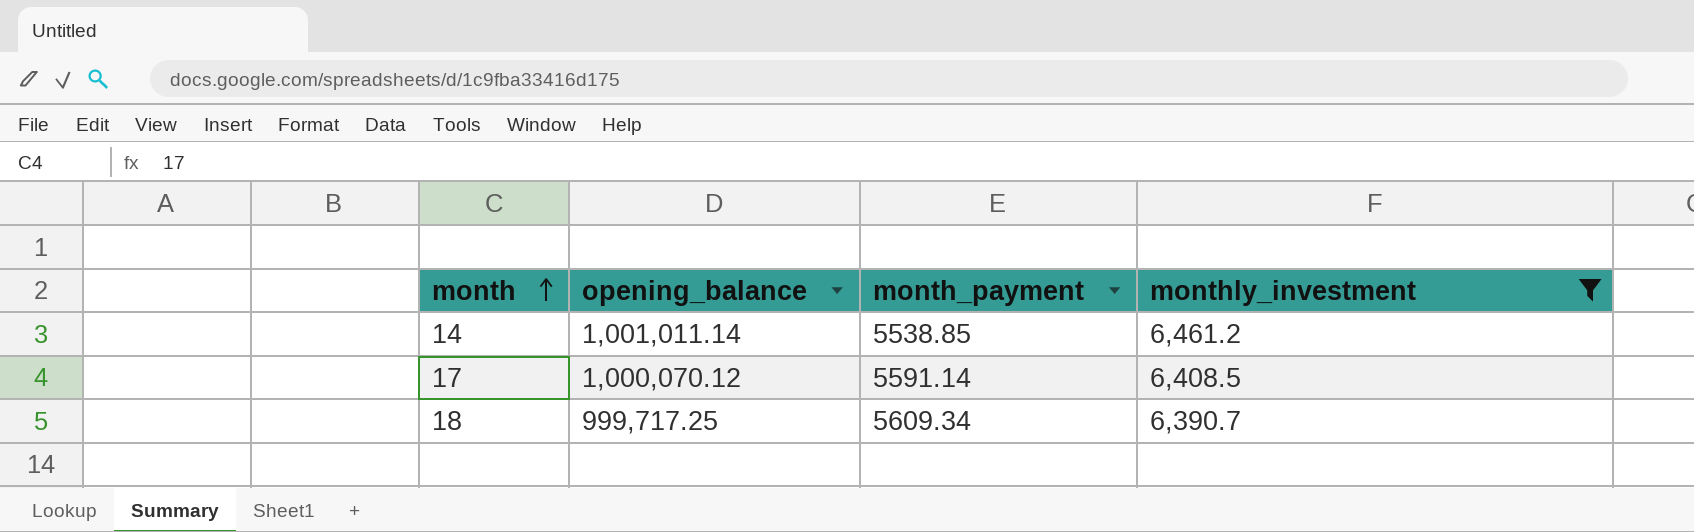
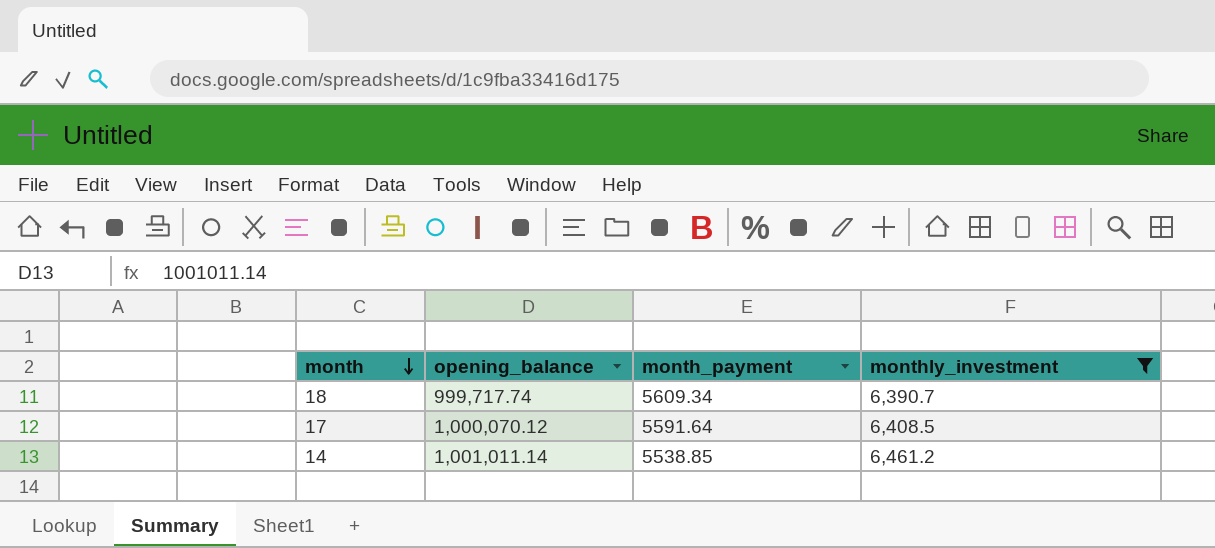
row order: month ascending -> month descending
18 | opening_balance: 999,717.25 -> 999,717.74
17 | month_payment: 5591.14 -> 5591.64

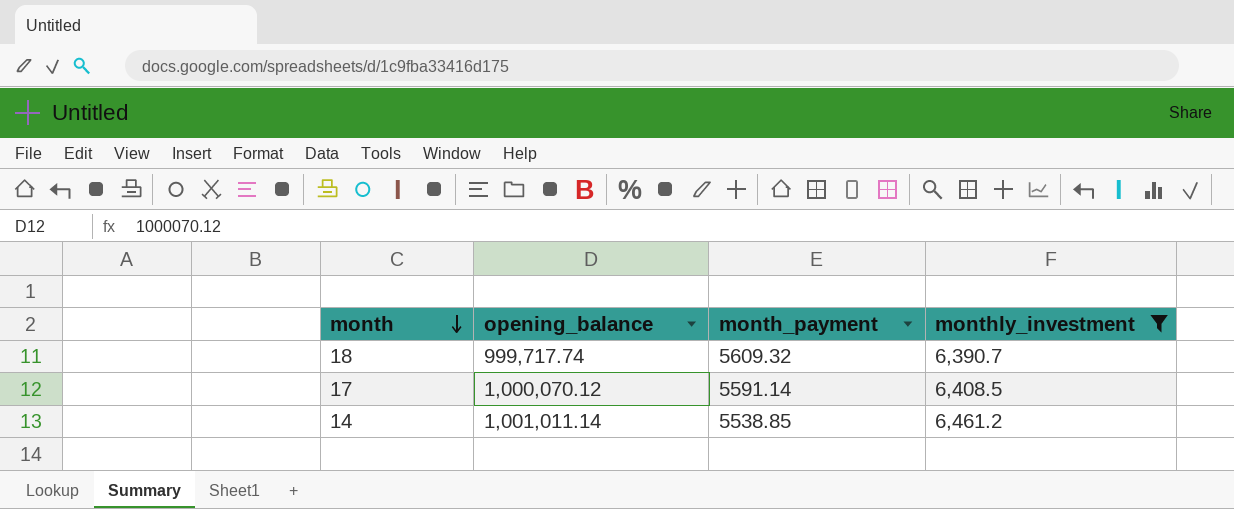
18 | month_payment: 5609.34 -> 5609.32
17 | month_payment: 5591.64 -> 5591.14

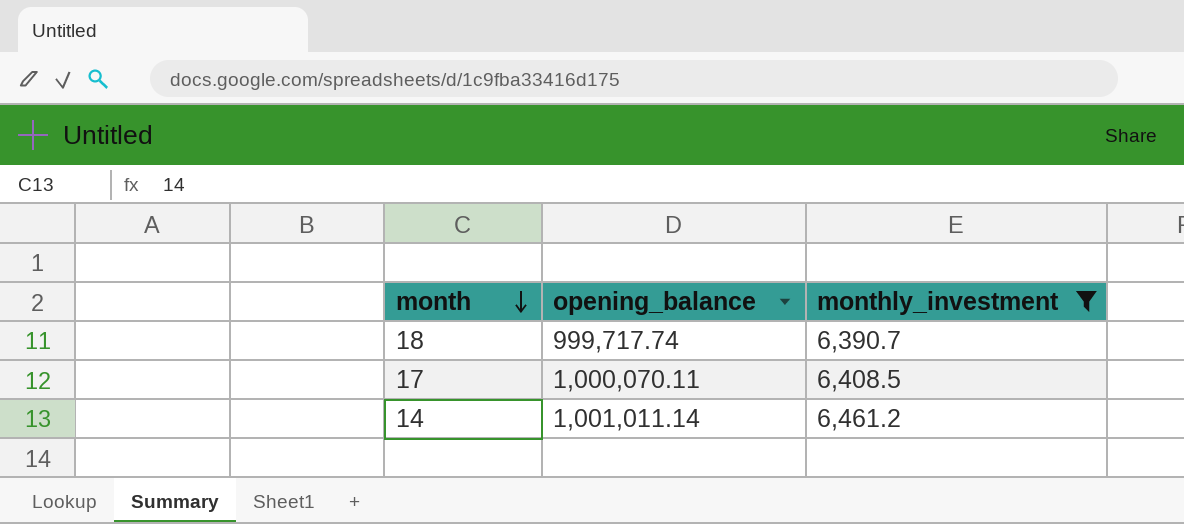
column month_payment | position: 3 -> none
17 | opening_balance: 1,000,070.12 -> 1,000,070.11

